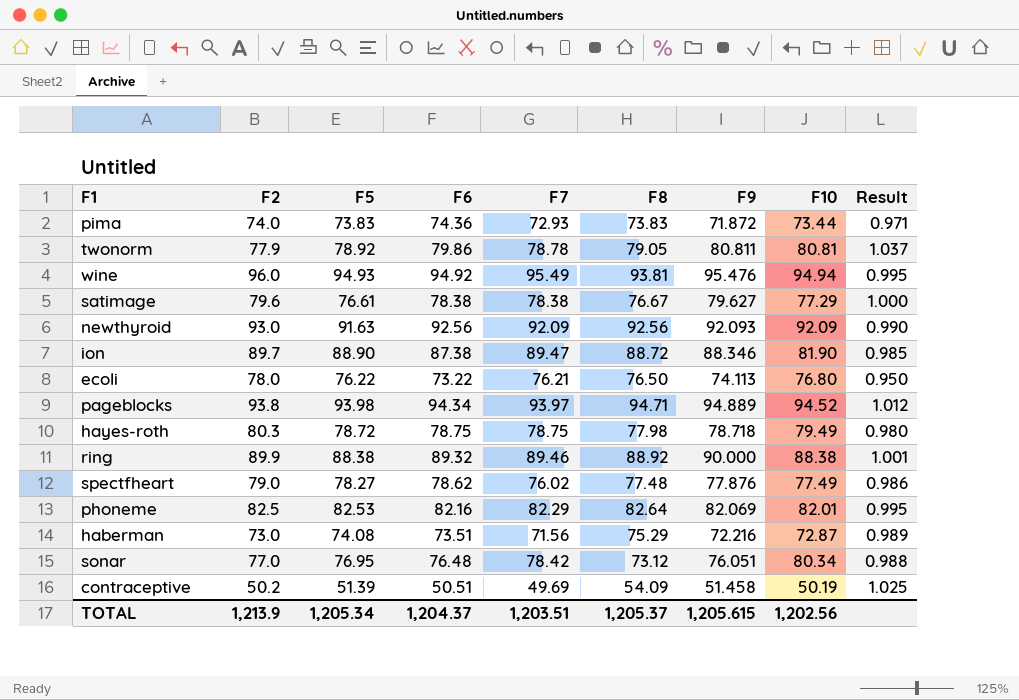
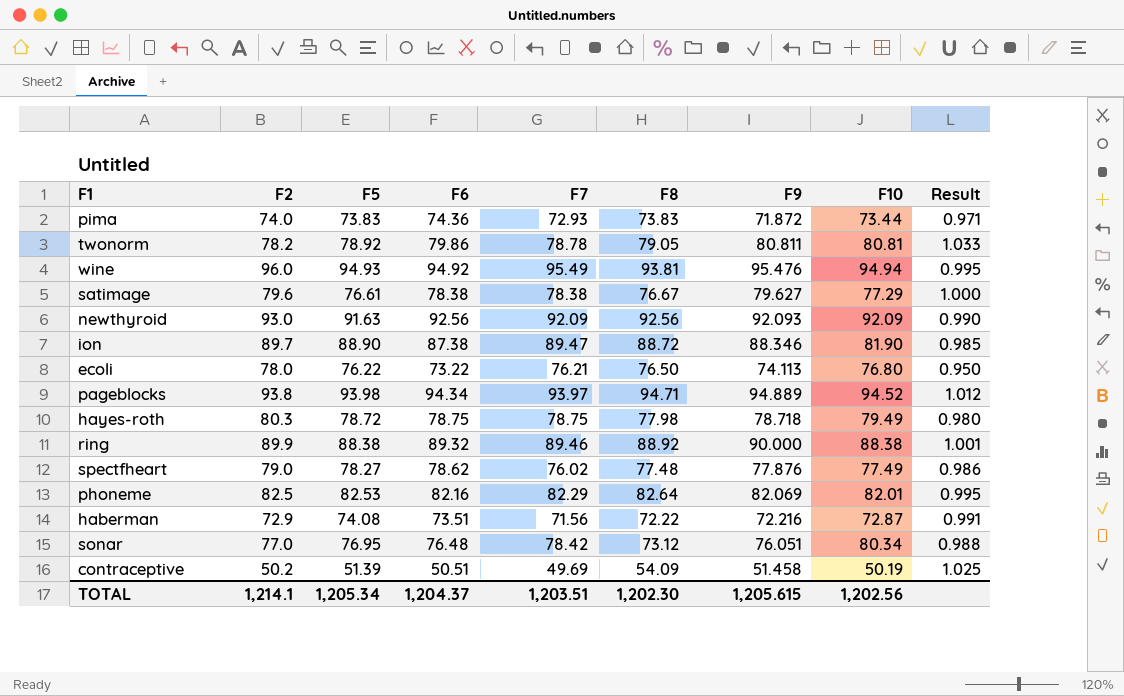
twonorm | F2: 77.9 -> 78.2
twonorm | Result: 1.037 -> 1.033
haberman | F2: 73.0 -> 72.9
haberman | F8: 75.29 -> 72.22
haberman | Result: 0.989 -> 0.991
TOTAL | F2: 1,213.9 -> 1,214.1
TOTAL | F8: 1,205.37 -> 1,202.30

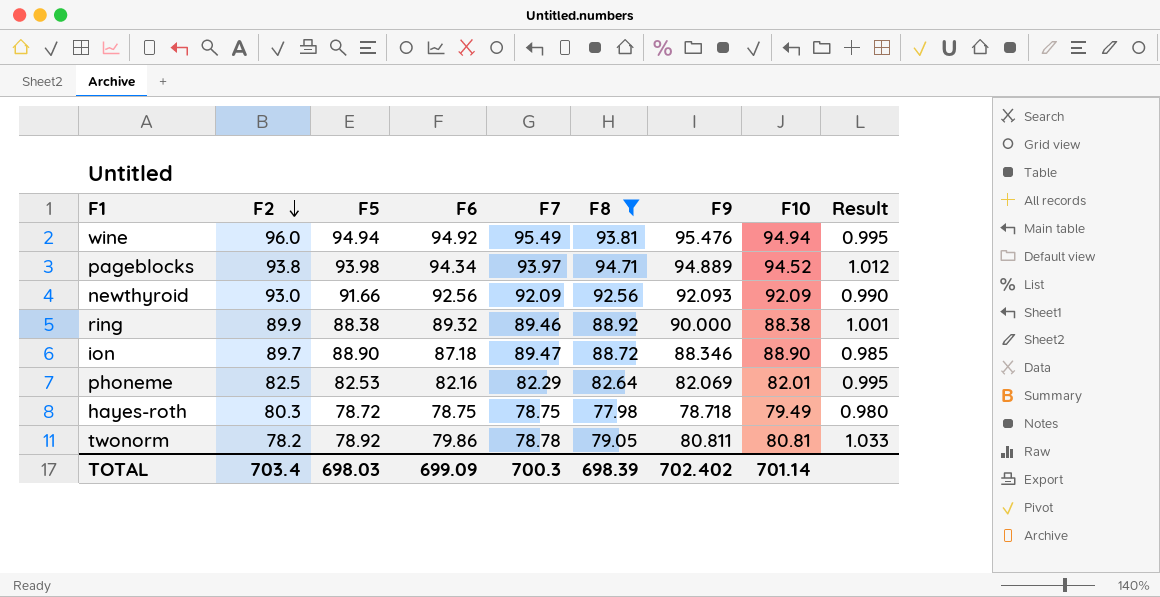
filter: none -> F8 >= 77.98
row order: none -> F2 descending
wine | F5: 94.93 -> 94.94
newthyroid | F5: 91.63 -> 91.66
ion | F6: 87.38 -> 87.18
ion | F10: 81.90 -> 88.90
TOTAL | F2: 1,214.1 -> 703.4
TOTAL | F5: 1,205.34 -> 698.03
TOTAL | F6: 1,204.37 -> 699.09
TOTAL | F7: 1,203.51 -> 700.3
TOTAL | F8: 1,202.30 -> 698.39
TOTAL | F9: 1,205.615 -> 702.402
TOTAL | F10: 1,202.56 -> 701.14

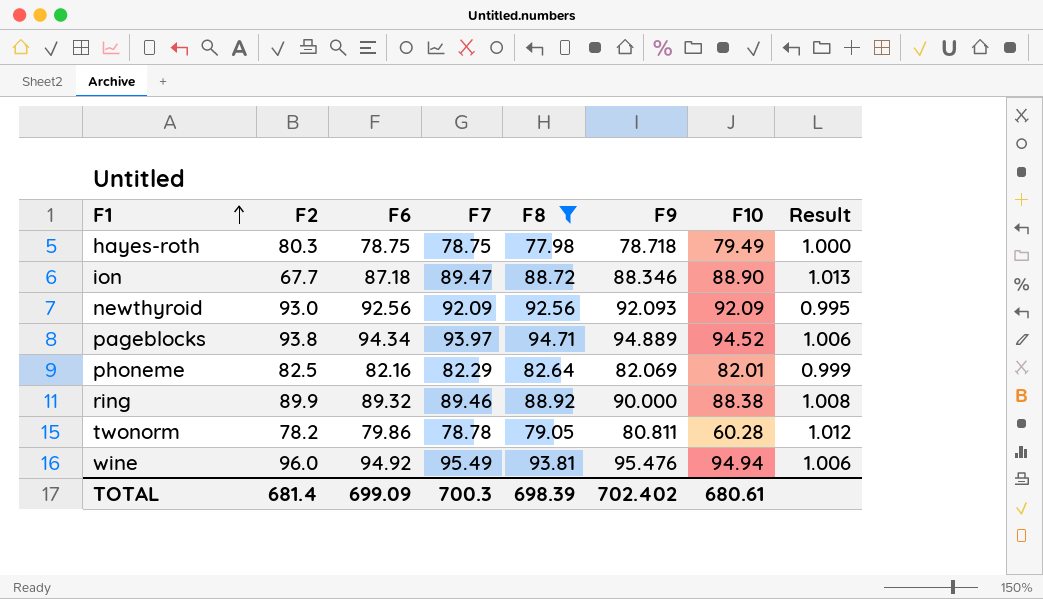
row order: F2 descending -> F1 ascending
column F5 | position: 3 -> none
column Result | formula: [F9] / [F2] -> [F9] / [F6]
ion | F2: 89.7 -> 67.7
twonorm | F10: 80.81 -> 60.28
TOTAL | F2: 703.4 -> 681.4
TOTAL | F10: 701.14 -> 680.61

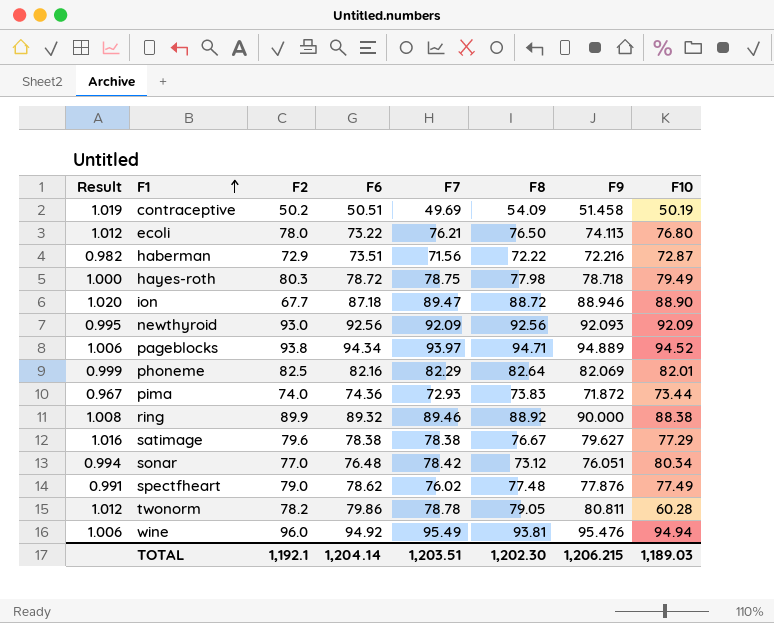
filter: F8 >= 77.98 -> none
column Result | position: 8 -> 1
hayes-roth | F6: 78.75 -> 78.72
ion | Result: 1.013 -> 1.020
ion | F9: 88.346 -> 88.946
TOTAL | F2: 681.4 -> 1,192.1
TOTAL | F6: 699.09 -> 1,204.14
TOTAL | F7: 700.3 -> 1,203.51
TOTAL | F8: 698.39 -> 1,202.30
TOTAL | F9: 702.402 -> 1,206.215
TOTAL | F10: 680.61 -> 1,189.03

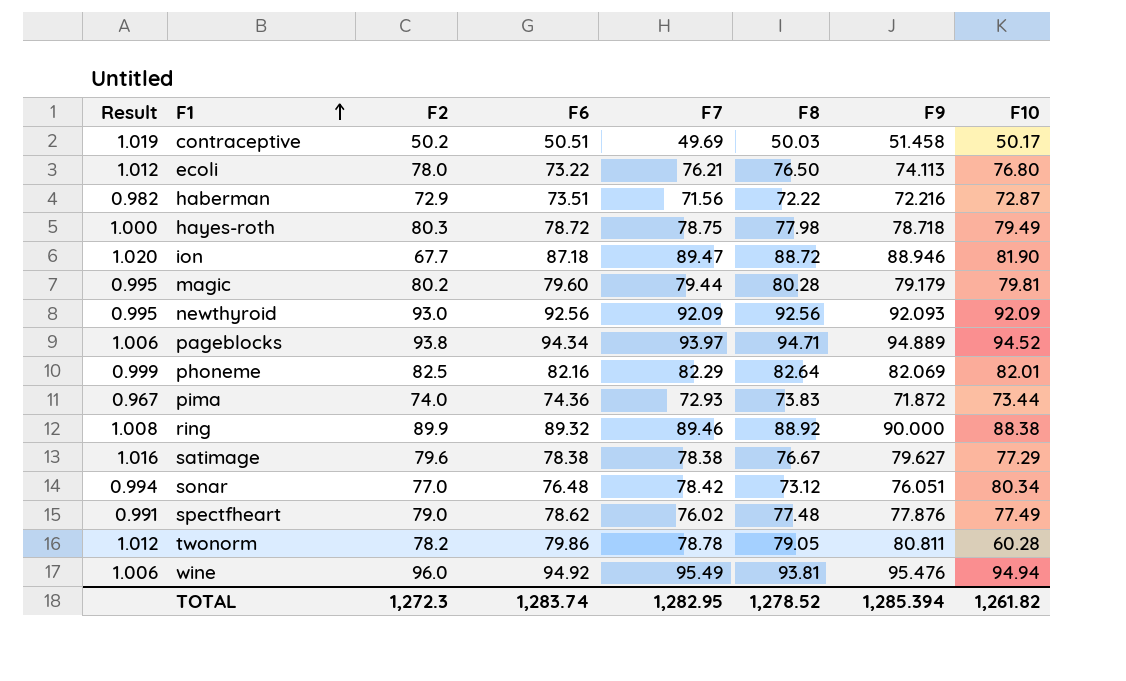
contraceptive | F8: 54.09 -> 50.03
contraceptive | F10: 50.19 -> 50.17
ion | F10: 88.90 -> 81.90
row magic: none -> 0.995 | 80.2 | 79.60 | 79.44 | 80.28 | 79.179 | 79.81
TOTAL | F2: 1,192.1 -> 1,272.3
TOTAL | F6: 1,204.14 -> 1,283.74
TOTAL | F7: 1,203.51 -> 1,282.95
TOTAL | F8: 1,202.30 -> 1,278.52
TOTAL | F9: 1,206.215 -> 1,285.394
TOTAL | F10: 1,189.03 -> 1,261.82

